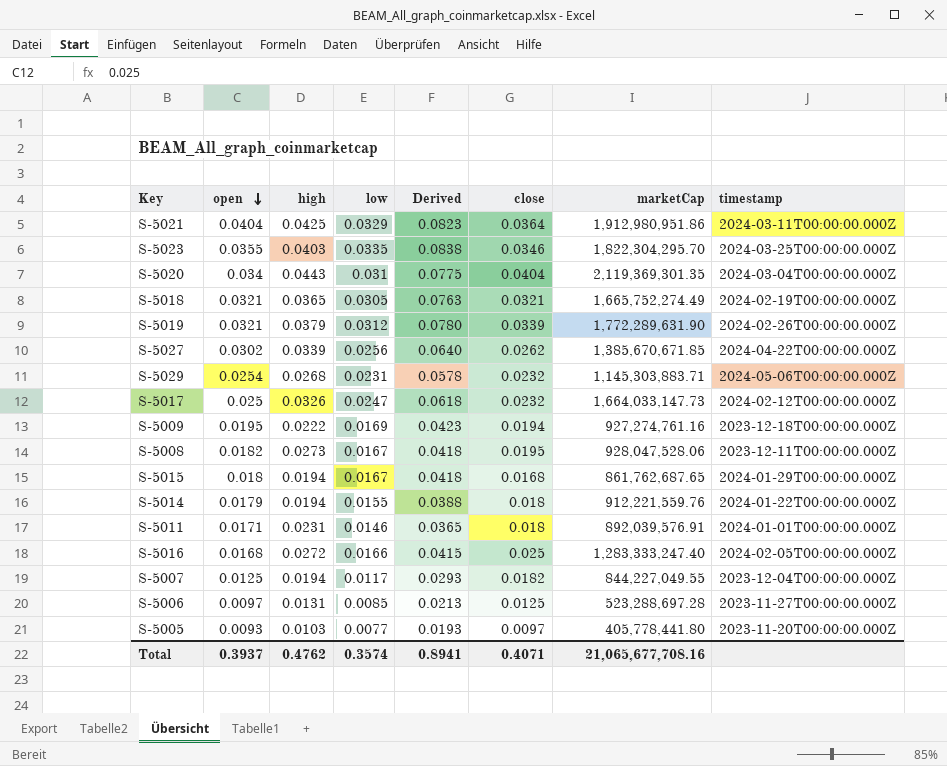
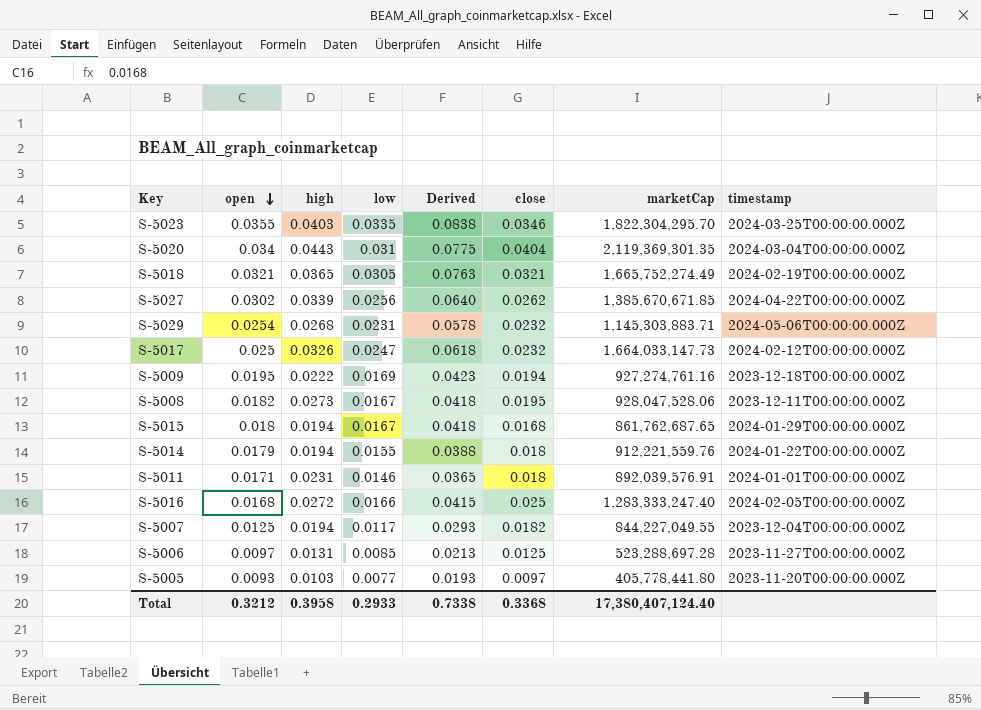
row S-5021: 0.0404 | 0.0425 | 0.0329 | 0.0823 | 0.0364 | 1,912,980,951.86 | 2024-03-11T00:00:00.000Z -> none
row S-5019: 0.0321 | 0.0379 | 0.0312 | 0.0780 | 0.0339 | 1,772,289,631.90 | 2024-02-26T00:00:00.000Z -> none
Total | open: 0.3937 -> 0.3212
Total | high: 0.4762 -> 0.3958
Total | low: 0.3574 -> 0.2933
Total | Derived: 0.8941 -> 0.7338
Total | close: 0.4071 -> 0.3368
Total | marketCap: 21,065,677,708.16 -> 17,380,407,124.40

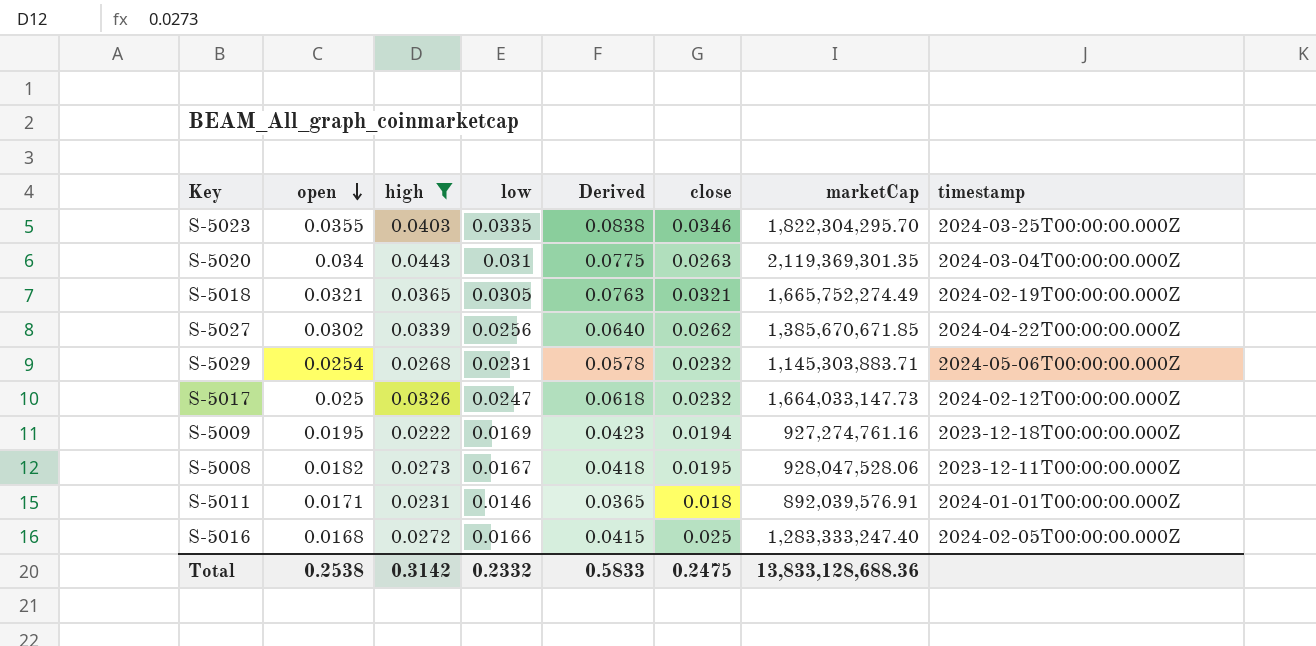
filter: none -> high >= 0.0222
S-5020 | close: 0.0404 -> 0.0263
Total | open: 0.3212 -> 0.2538
Total | high: 0.3958 -> 0.3142
Total | low: 0.2933 -> 0.2332
Total | Derived: 0.7338 -> 0.5833
Total | close: 0.3368 -> 0.2475
Total | marketCap: 17,380,407,124.40 -> 13,833,128,688.36

